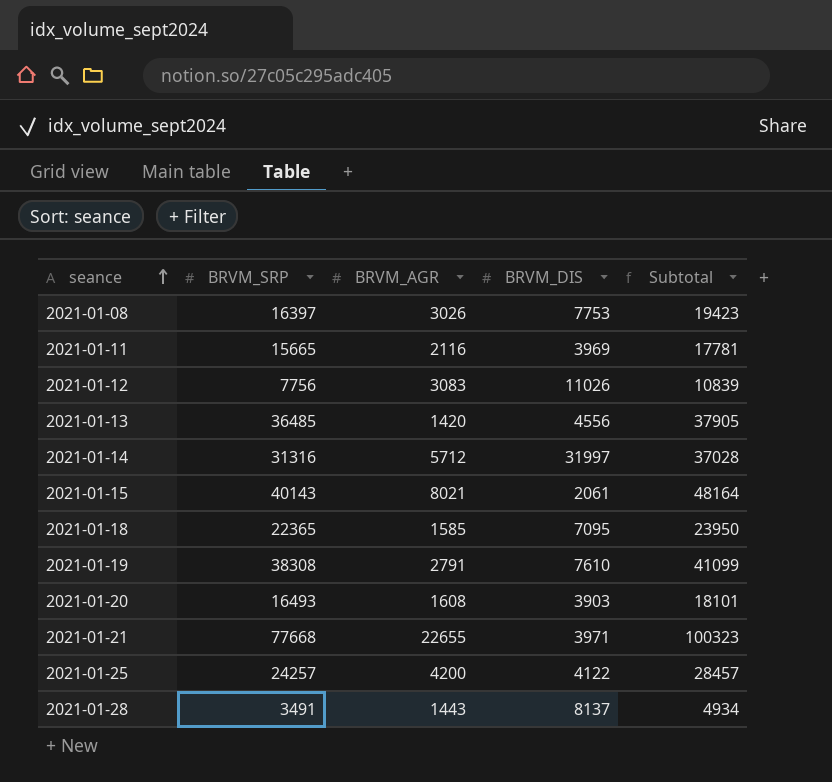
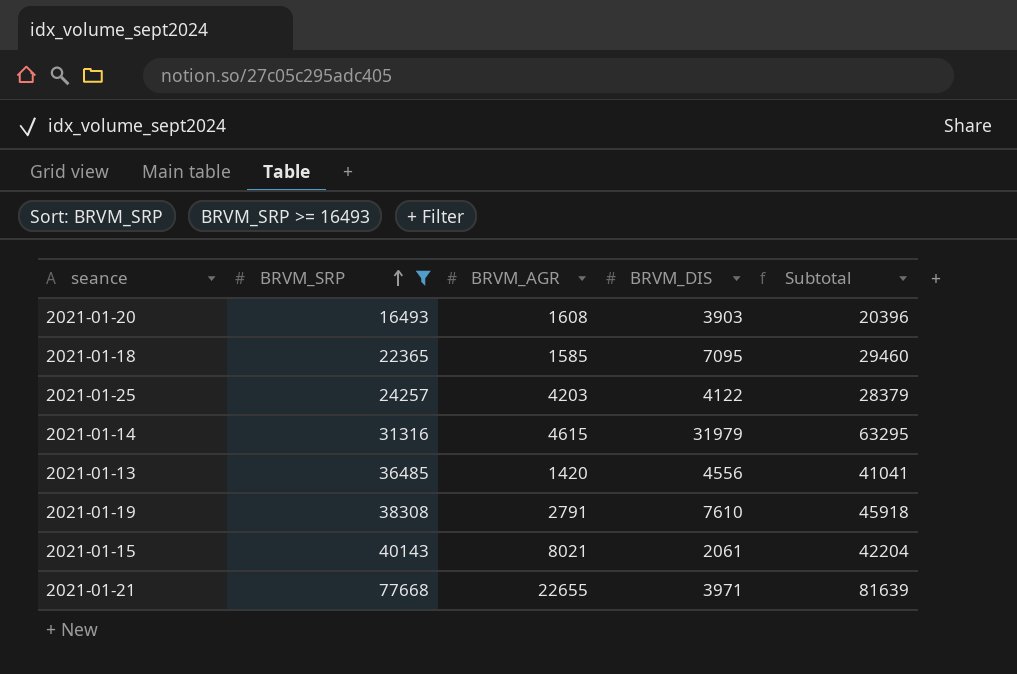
filter: none -> BRVM_SRP >= 16493
row order: seance ascending -> BRVM_SRP ascending
column Subtotal | formula: [BRVM_SRP] + [BRVM_AGR] -> [BRVM_SRP] + [BRVM_DIS]
2021-01-25 | BRVM_AGR: 4200 -> 4203
2021-01-14 | BRVM_AGR: 5712 -> 4615
2021-01-14 | BRVM_DIS: 31997 -> 31979

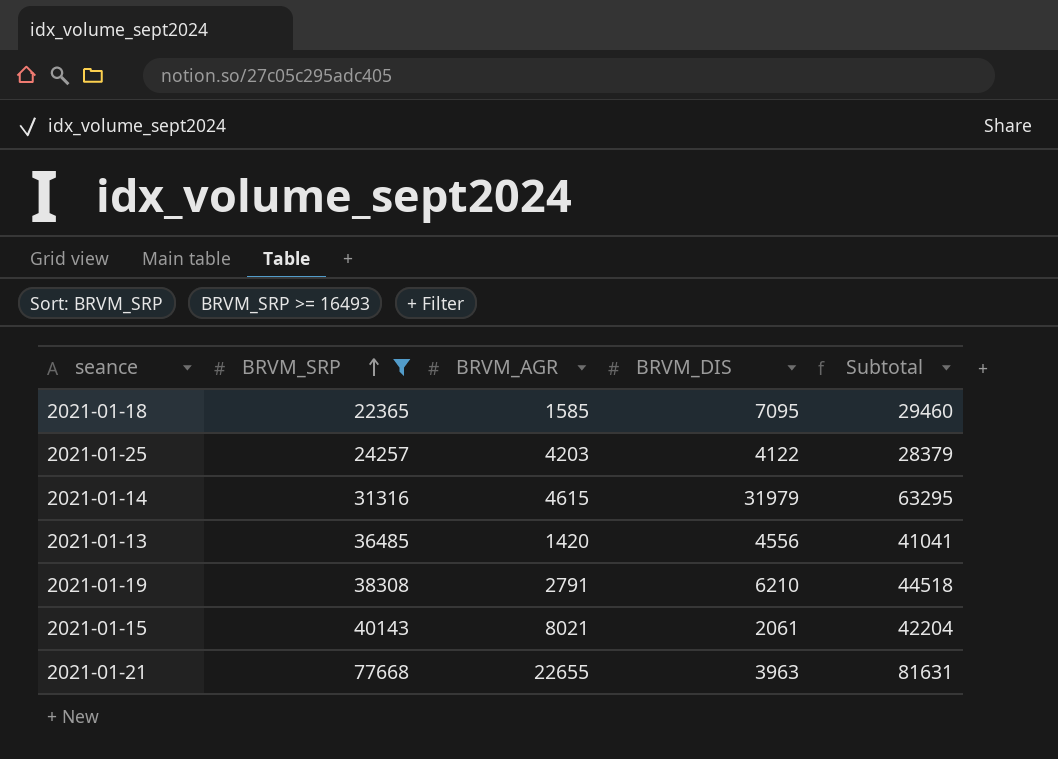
row 2021-01-20: 16493 | 1608 | 3903 | 20396 -> none
2021-01-19 | BRVM_DIS: 7610 -> 6210
2021-01-19 | Subtotal: 45918 -> 44518
2021-01-21 | BRVM_DIS: 3971 -> 3963
2021-01-21 | Subtotal: 81639 -> 81631

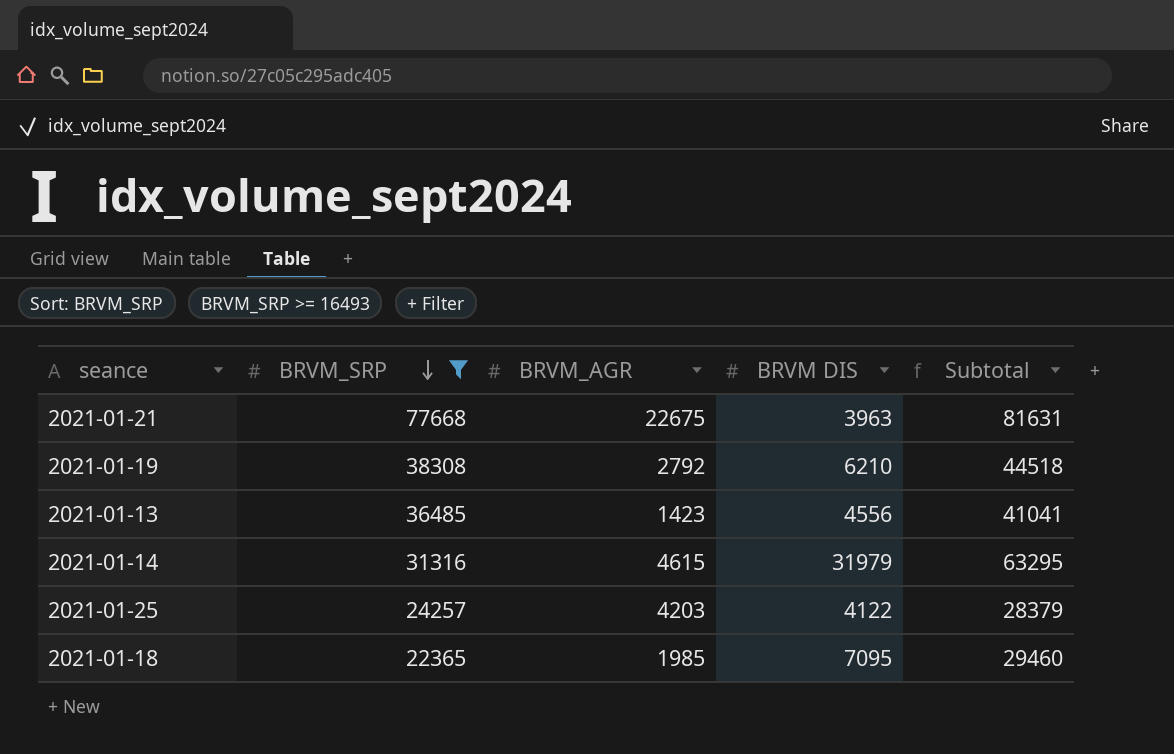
row order: BRVM_SRP ascending -> BRVM_SRP descending
column name: BRVM_DIS -> BRVM DIS
row 2021-01-15: 40143 | 8021 | 2061 | 42204 -> none
2021-01-21 | BRVM_AGR: 22655 -> 22675
2021-01-19 | BRVM_AGR: 2791 -> 2792
2021-01-13 | BRVM_AGR: 1420 -> 1423
2021-01-18 | BRVM_AGR: 1585 -> 1985

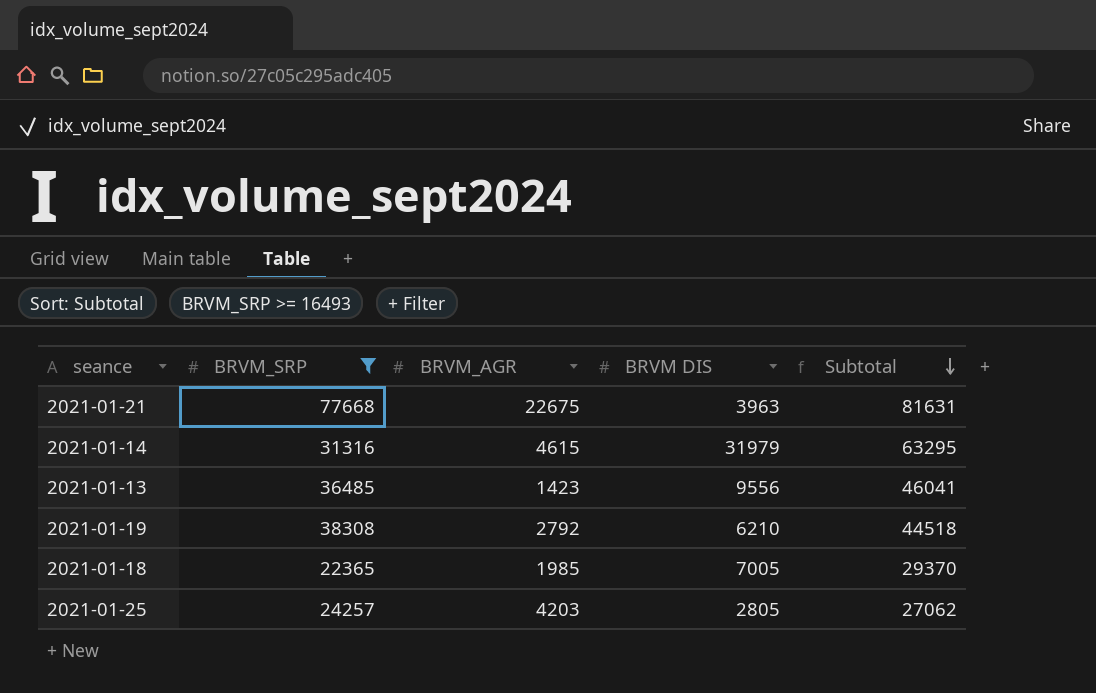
row order: BRVM_SRP descending -> Subtotal descending
2021-01-13 | BRVM DIS: 4556 -> 9556
2021-01-13 | Subtotal: 41041 -> 46041
2021-01-18 | BRVM DIS: 7095 -> 7005
2021-01-18 | Subtotal: 29460 -> 29370
2021-01-25 | BRVM DIS: 4122 -> 2805
2021-01-25 | Subtotal: 28379 -> 27062

